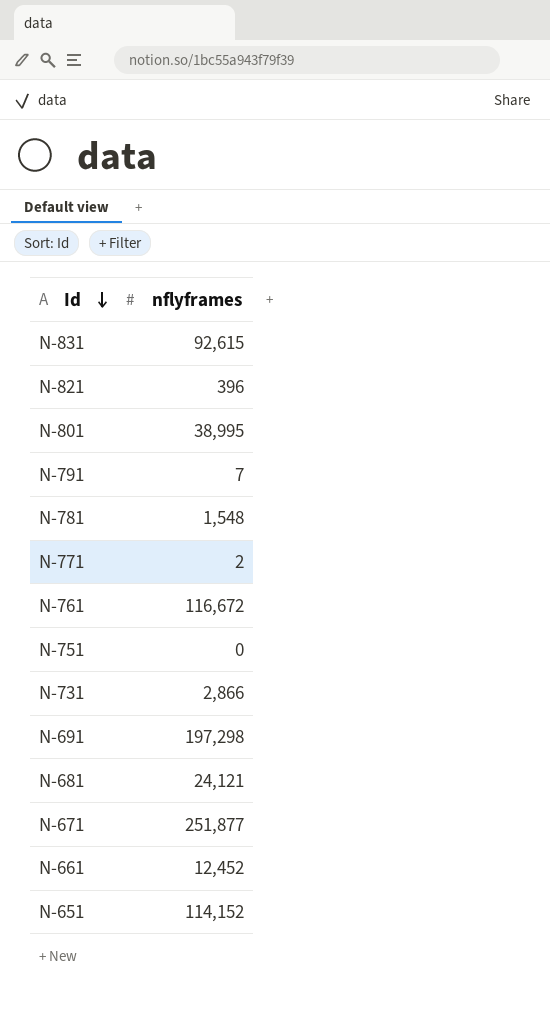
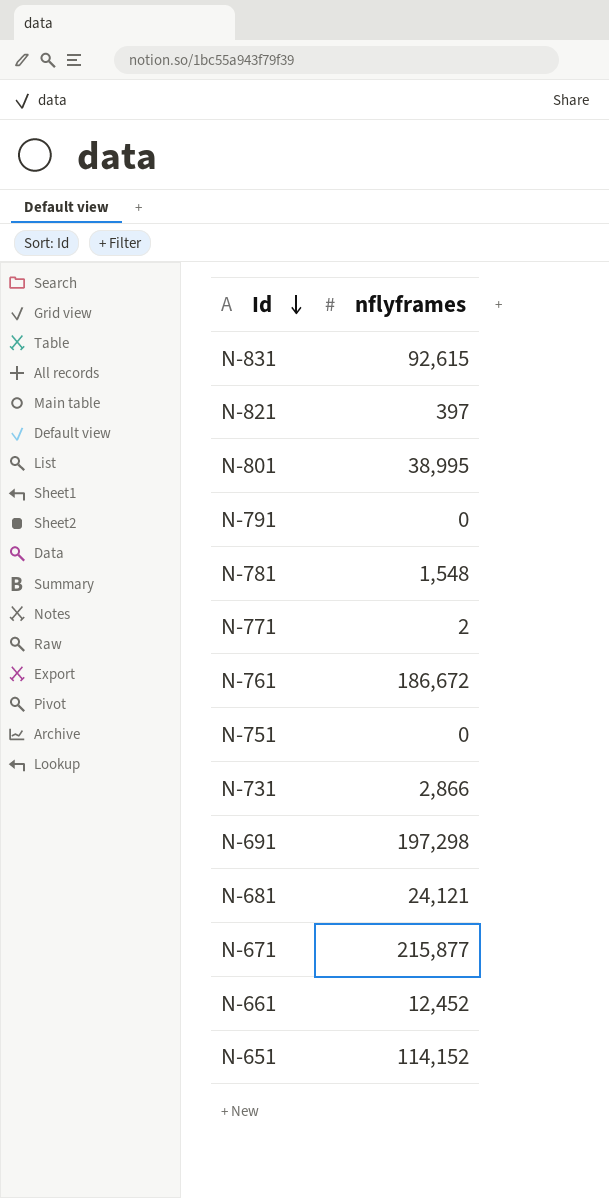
N-821 | nflyframes: 396 -> 397
N-791 | nflyframes: 7 -> 0
N-761 | nflyframes: 116,672 -> 186,672
N-671 | nflyframes: 251,877 -> 215,877

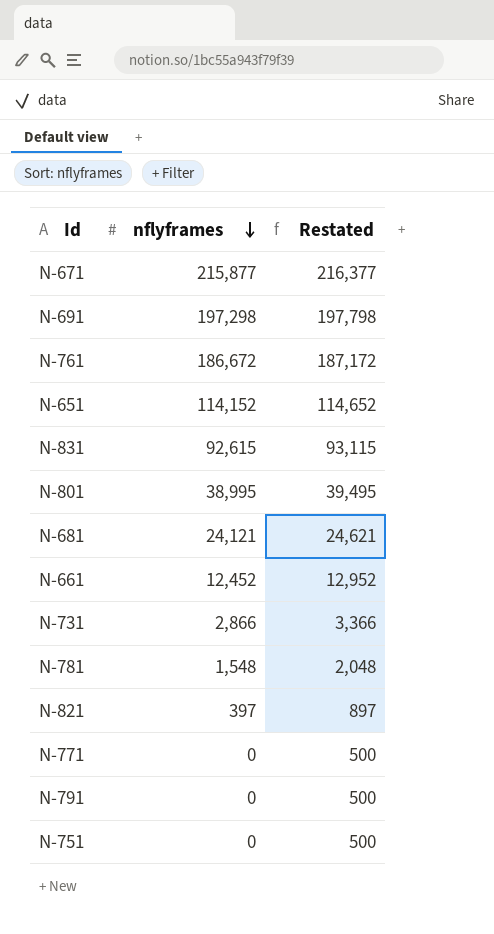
row order: Id descending -> nflyframes descending
column Restated | formula: none -> [nflyframes] + 500
N-771 | nflyframes: 2 -> 0

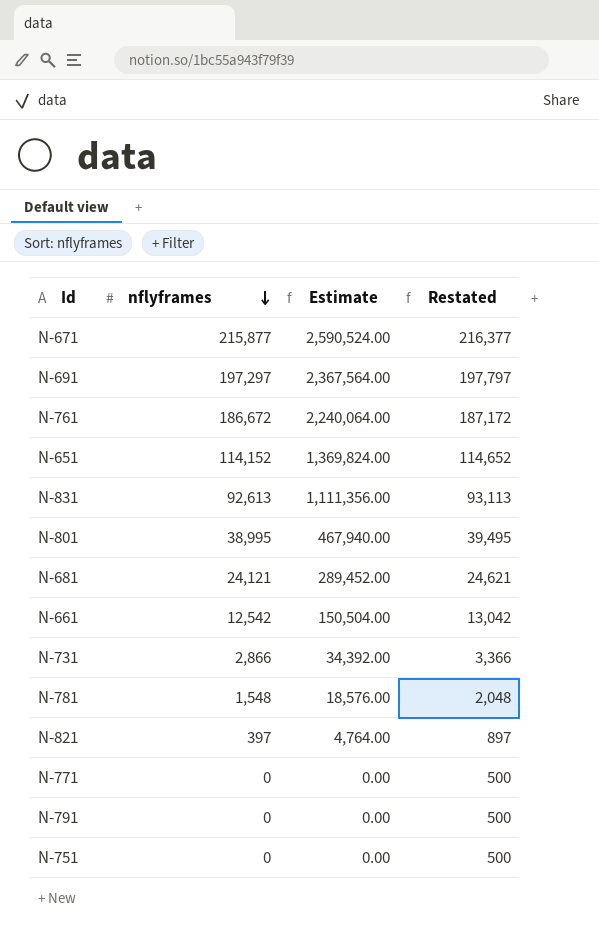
column Estimate | formula: none -> [nflyframes] * 12
N-691 | nflyframes: 197,298 -> 197,297
N-691 | Restated: 197,798 -> 197,797
N-831 | nflyframes: 92,615 -> 92,613
N-831 | Restated: 93,115 -> 93,113
N-661 | nflyframes: 12,452 -> 12,542
N-661 | Restated: 12,952 -> 13,042

